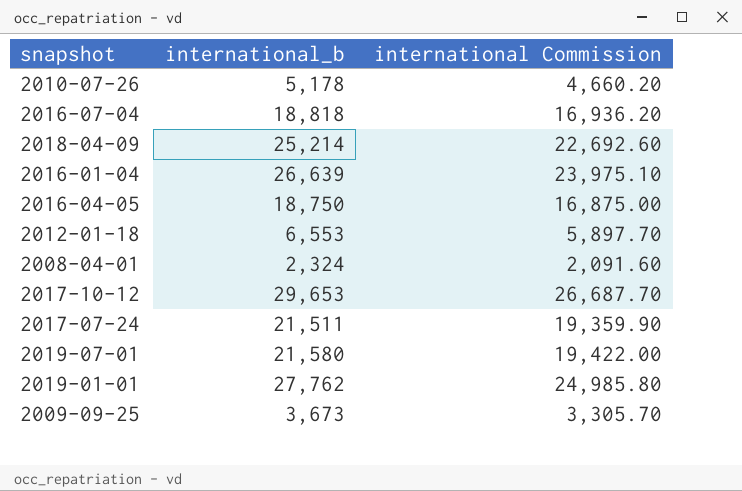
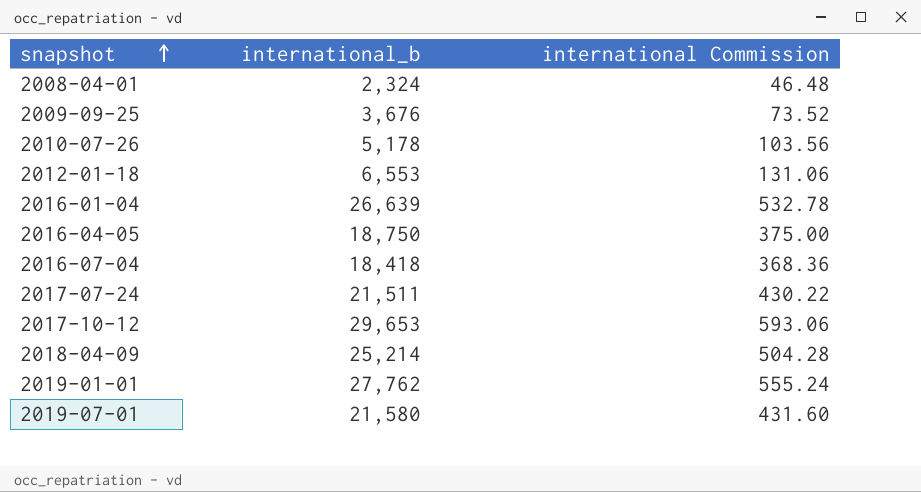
row order: none -> snapshot ascending
column international Commission | formula: [international_b] * 0.9 -> [international_b] * 0.02
2009-09-25 | international_b: 3,673 -> 3,676
2016-07-04 | international_b: 18,818 -> 18,418

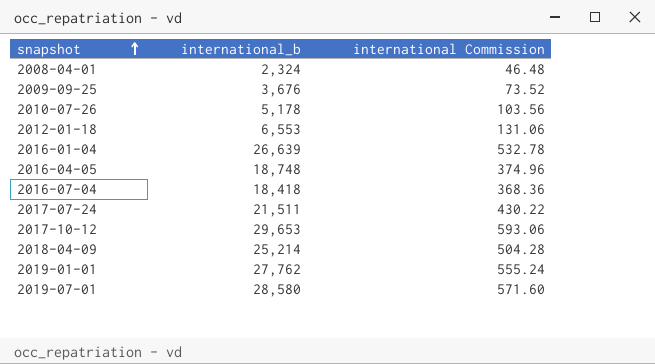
2016-04-05 | international_b: 18,750 -> 18,748
2016-04-05 | international Commission: 375.00 -> 374.96
2019-07-01 | international_b: 21,580 -> 28,580
2019-07-01 | international Commission: 431.60 -> 571.60

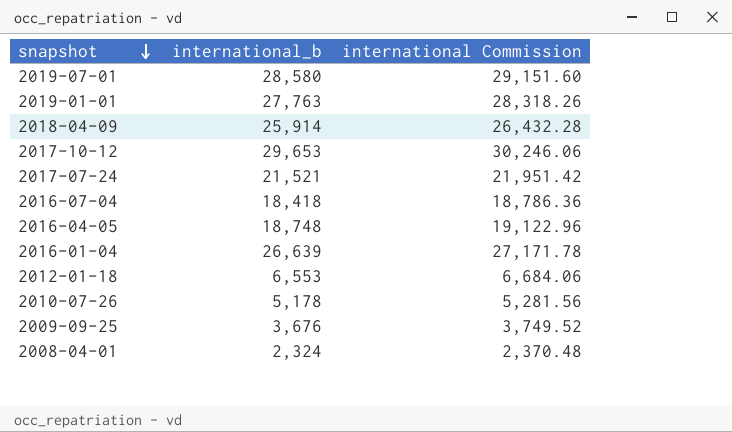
row order: snapshot ascending -> snapshot descending
column international Commission | formula: [international_b] * 0.02 -> [international_b] * 1.02
2019-01-01 | international_b: 27,762 -> 27,763
2018-04-09 | international_b: 25,214 -> 25,914
2017-07-24 | international_b: 21,511 -> 21,521

